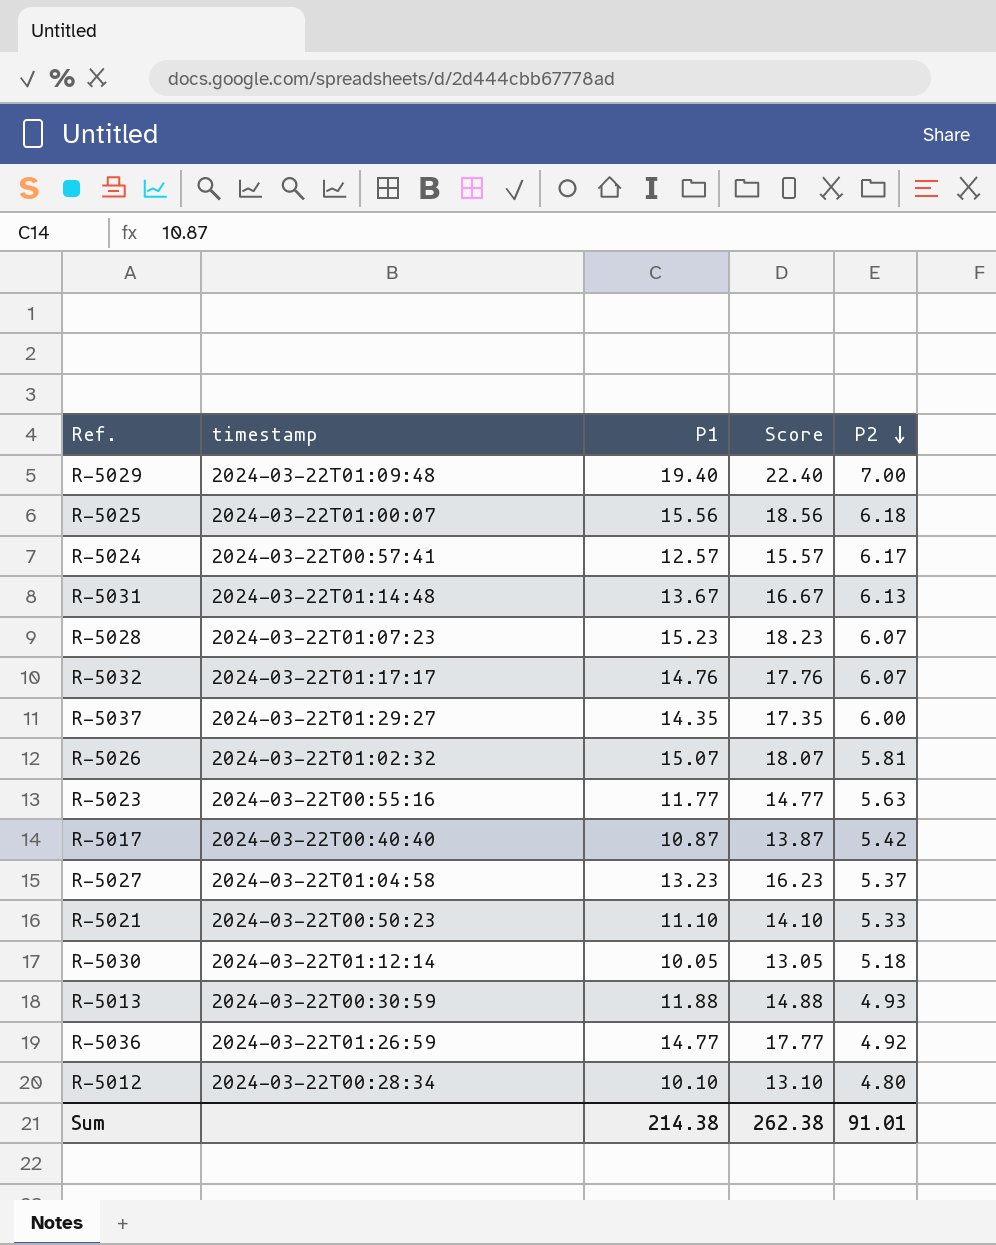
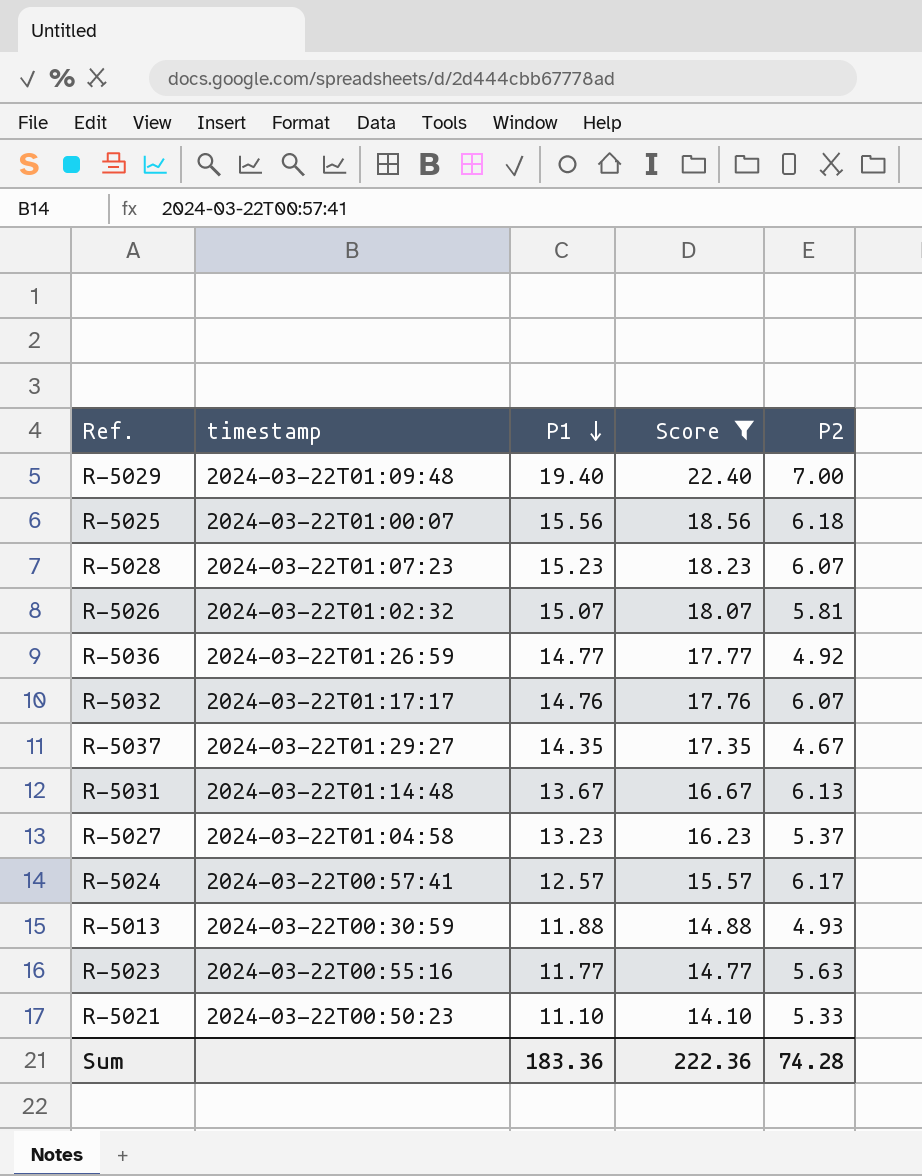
filter: none -> Score >= 14.10
row order: P2 descending -> P1 descending
R-5037 | P2: 6.00 -> 4.67
Sum | P1: 214.38 -> 183.36
Sum | Score: 262.38 -> 222.36
Sum | P2: 91.01 -> 74.28

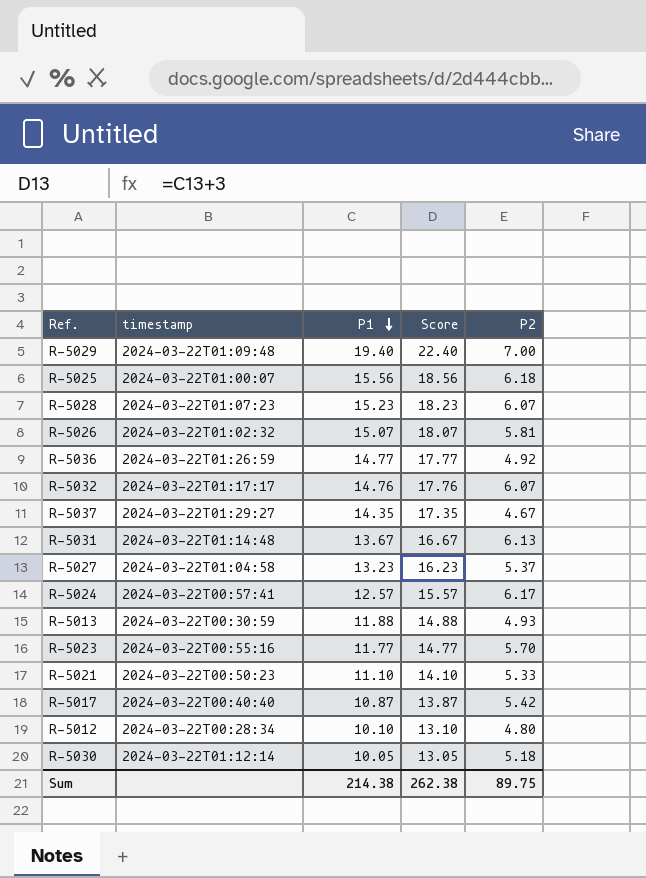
filter: Score >= 14.10 -> none
R-5023 | P2: 5.63 -> 5.70
Sum | P1: 183.36 -> 214.38
Sum | Score: 222.36 -> 262.38
Sum | P2: 74.28 -> 89.75

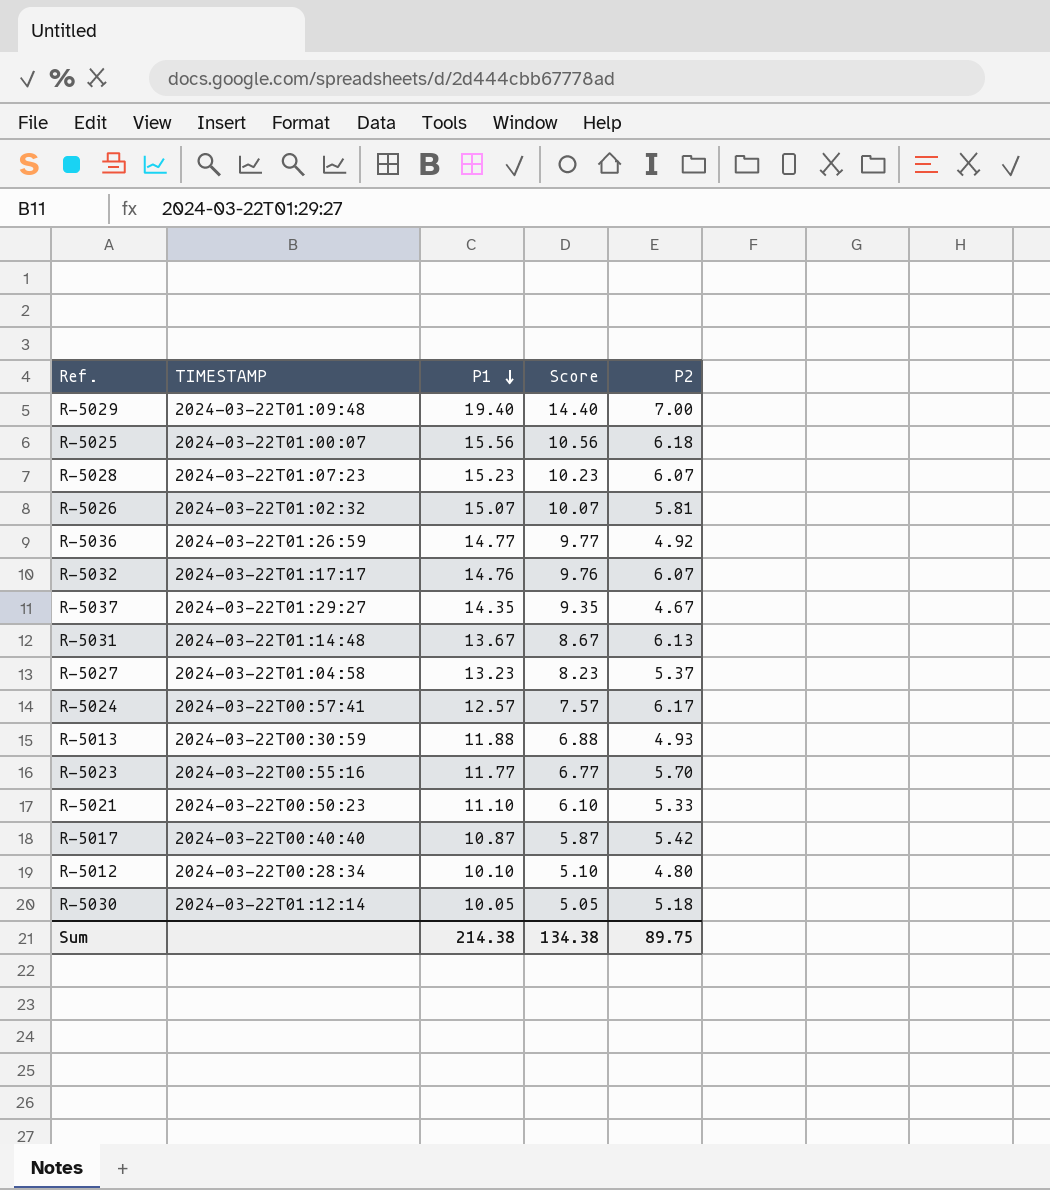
column name: timestamp -> TIMESTAMP
column Score | formula: [P1] + 3 -> [P1] - 5
Sum | Score: 262.38 -> 134.38

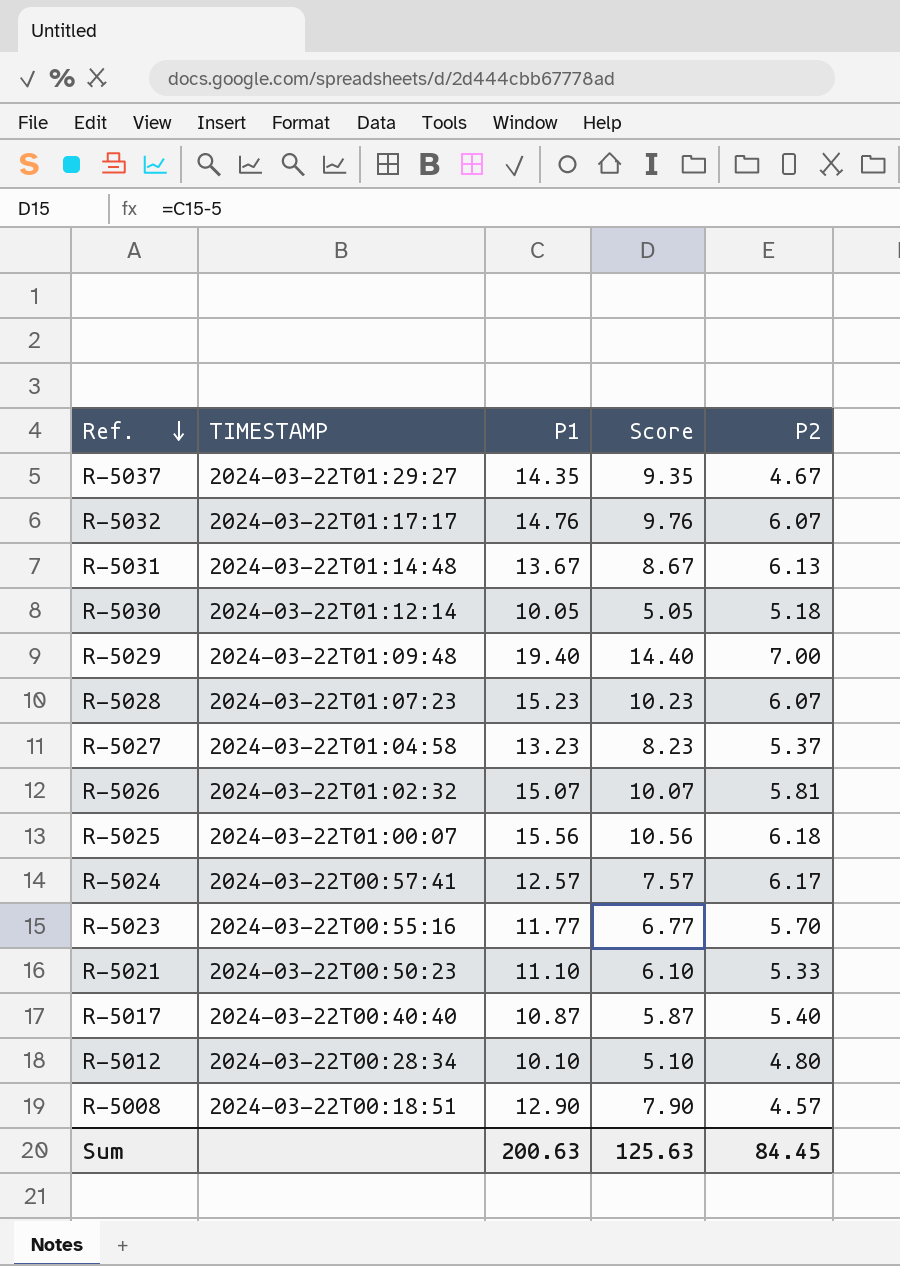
row order: P1 descending -> Ref. descending
row R-5036: 2024-03-22T01:26:59 | 14.77 | 9.77 | 4.92 -> none
row R-5013: 2024-03-22T00:30:59 | 11.88 | 6.88 | 4.93 -> none
R-5017 | P2: 5.42 -> 5.40
row R-5008: none -> 2024-03-22T00:18:51 | 12.90 | 7.90 | 4.57
Sum | P1: 214.38 -> 200.63
Sum | Score: 134.38 -> 125.63
Sum | P2: 89.75 -> 84.45

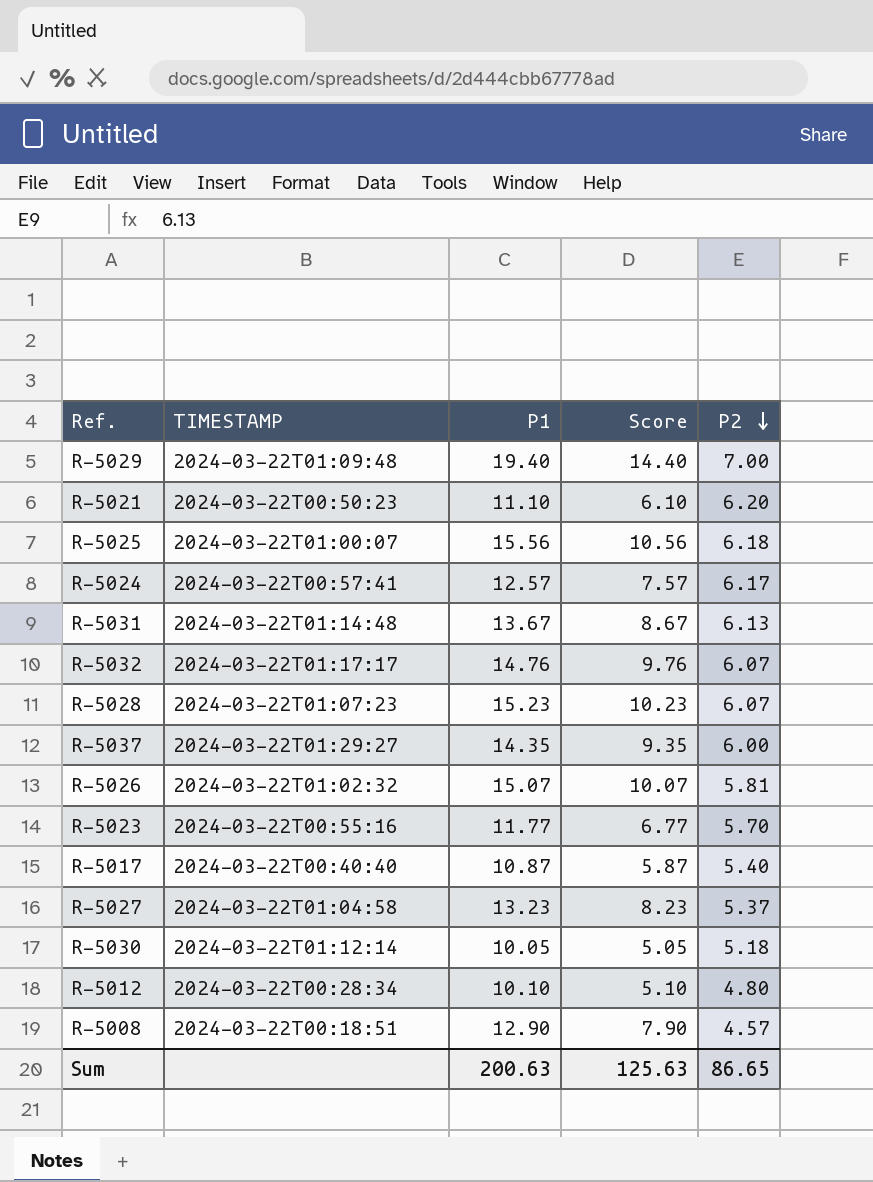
row order: Ref. descending -> P2 descending
R-5021 | P2: 5.33 -> 6.20
R-5037 | P2: 4.67 -> 6.00
Sum | P2: 84.45 -> 86.65

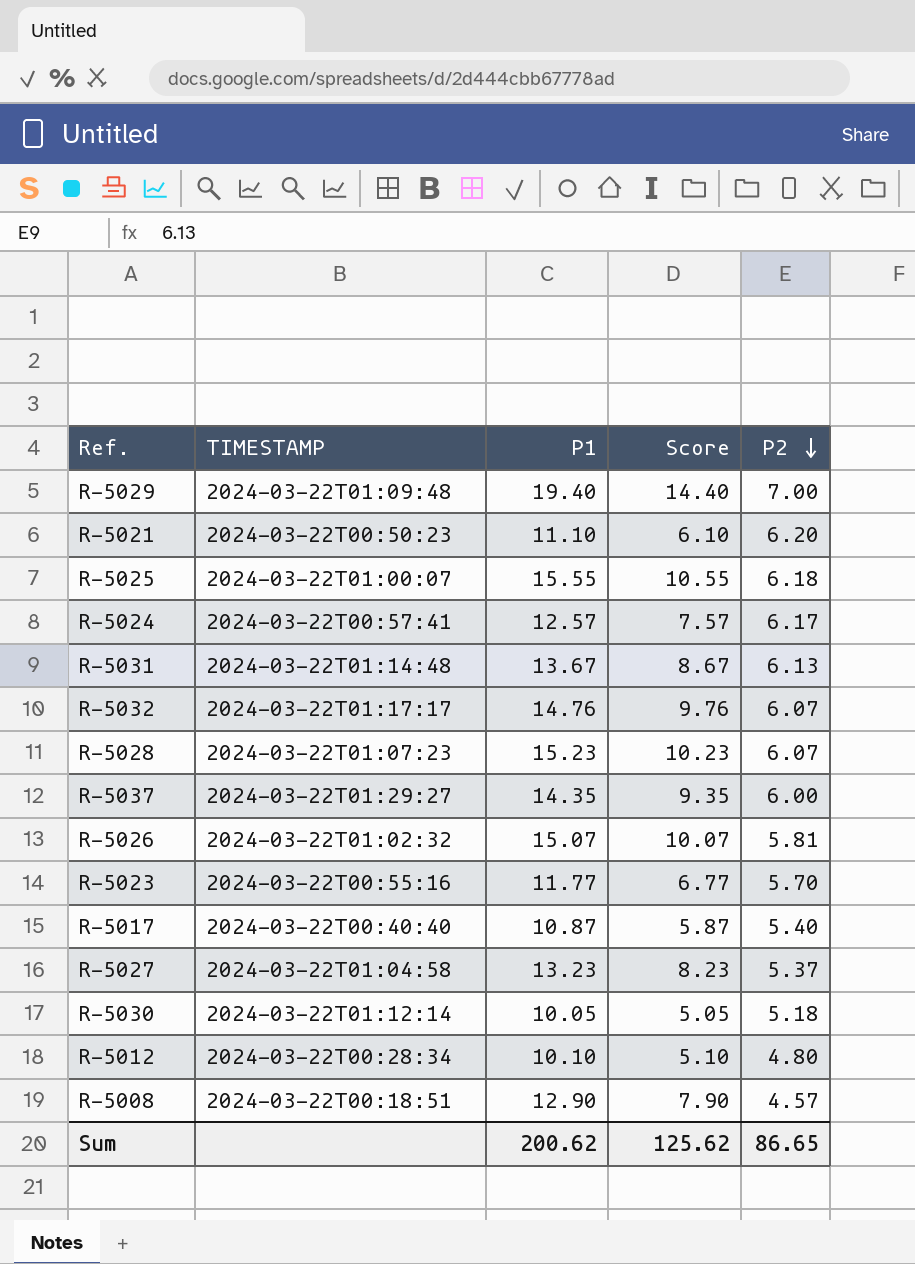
R-5025 | P1: 15.56 -> 15.55
R-5025 | Score: 10.56 -> 10.55
Sum | P1: 200.63 -> 200.62
Sum | Score: 125.63 -> 125.62

